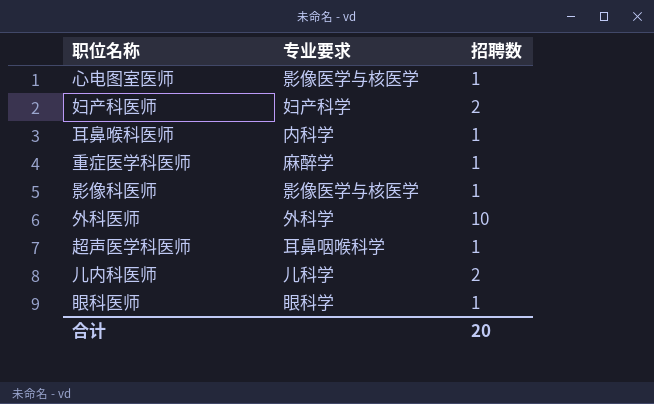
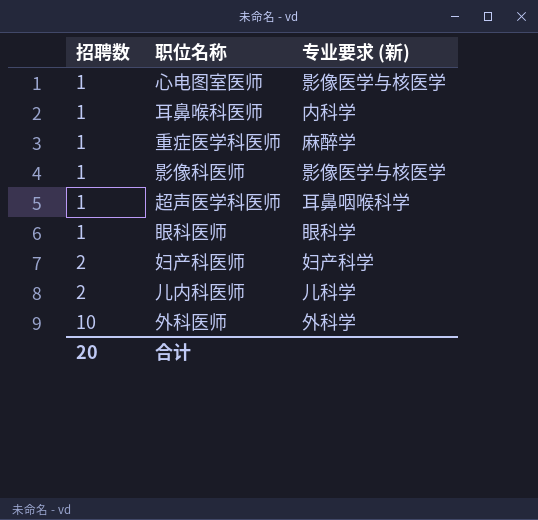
row order: none -> 招聘数 ascending
column 招聘数 | position: 3 -> 1
column name: 专业要求 -> 专业要求 (新)

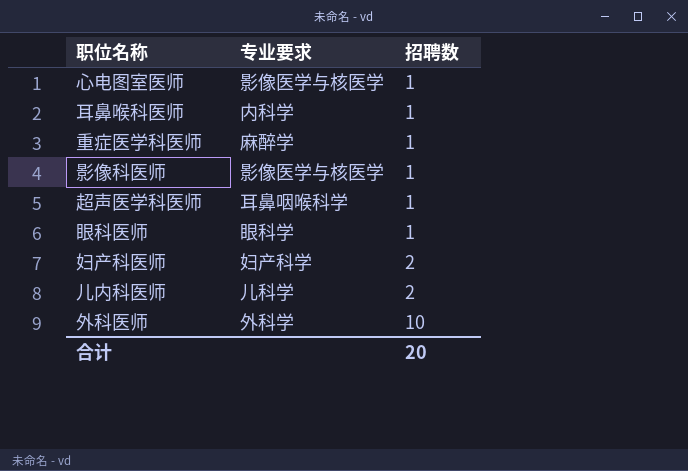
column name: 专业要求 (新) -> 专业要求
column 招聘数 | position: 1 -> 3

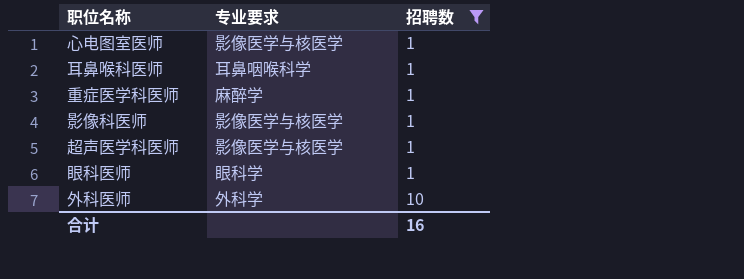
filter: none -> 招聘数 != 2
耳鼻喉科医师 | 专业要求: 内科学 -> 耳鼻咽喉科学
超声医学科医师 | 专业要求: 耳鼻咽喉科学 -> 影像医学与核医学
合计 | 招聘数: 20 -> 16

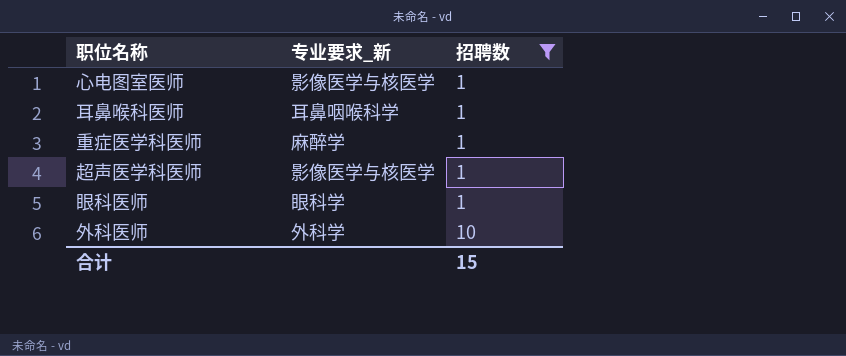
column name: 专业要求 -> 专业要求_新
row 影像科医师: 影像医学与核医学 | 1 -> none
合计 | 招聘数: 16 -> 15

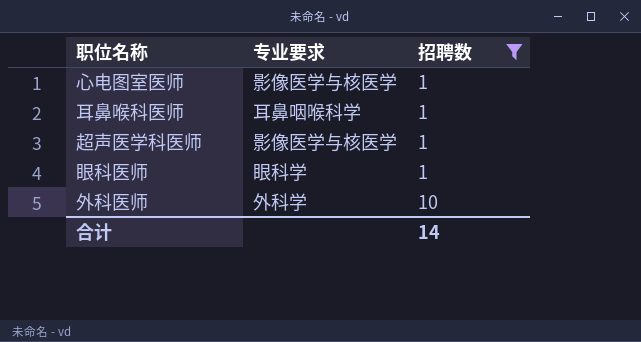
column name: 专业要求_新 -> 专业要求
row 重症医学科医师: 麻醉学 | 1 -> none
合计 | 招聘数: 15 -> 14

